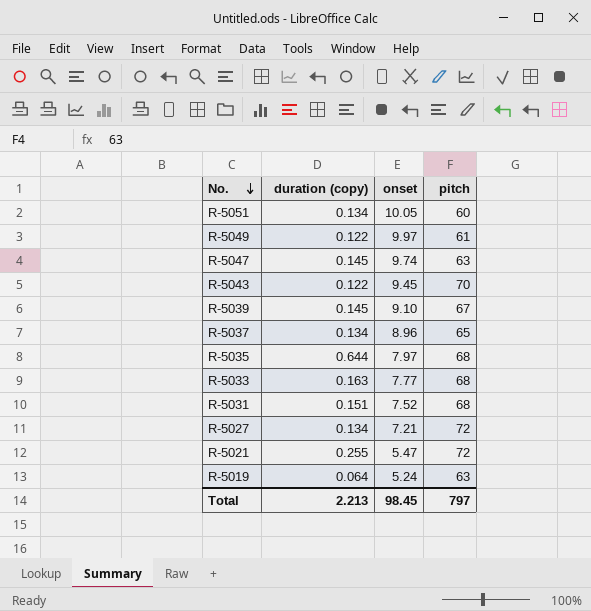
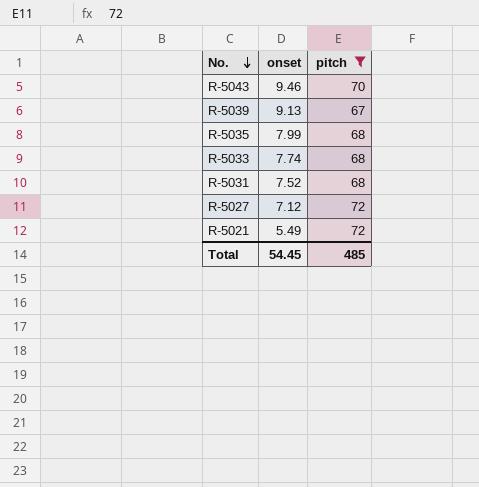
filter: none -> pitch >= 67
column duration (copy) | position: 2 -> none
R-5043 | onset: 9.45 -> 9.46
R-5039 | onset: 9.10 -> 9.13
R-5035 | onset: 7.97 -> 7.99
R-5033 | onset: 7.77 -> 7.74
R-5027 | onset: 7.21 -> 7.12
R-5021 | onset: 5.47 -> 5.49
Total | onset: 98.45 -> 54.45
Total | pitch: 797 -> 485

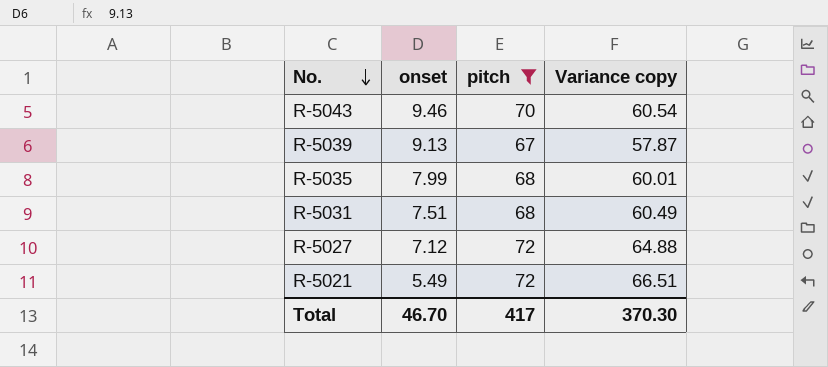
column Variance copy | formula: none -> [pitch] - [onset]
row R-5033: 7.74 | 68 -> none
R-5031 | onset: 7.52 -> 7.51
Total | onset: 54.45 -> 46.70
Total | pitch: 485 -> 417

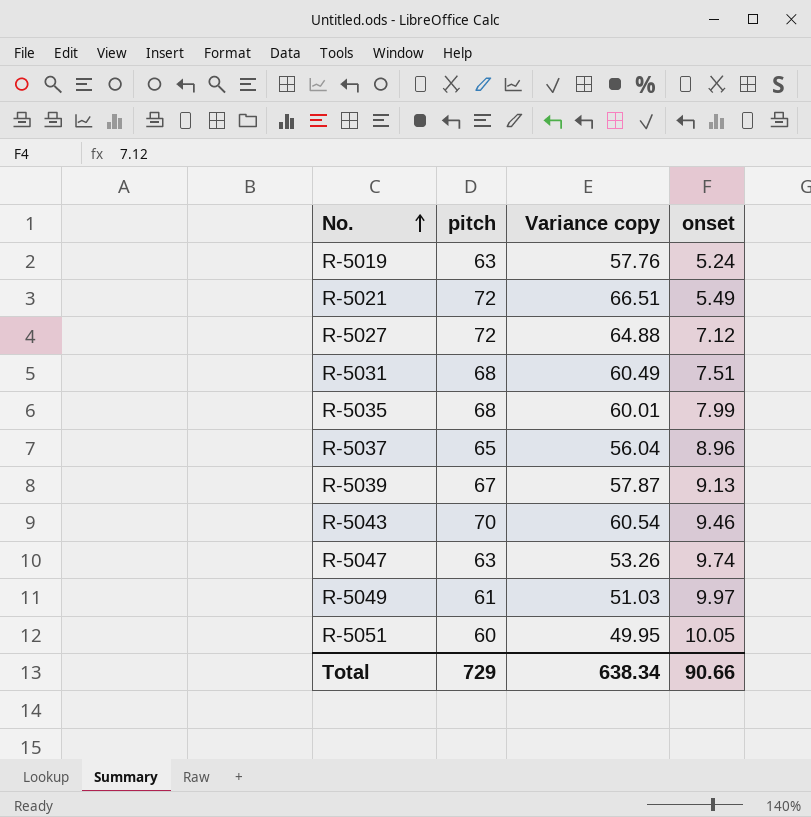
filter: pitch >= 67 -> none
row order: No. descending -> No. ascending
column onset | position: 2 -> 4
Total | pitch: 417 -> 729
Total | Variance copy: 370.30 -> 638.34
Total | onset: 46.70 -> 90.66

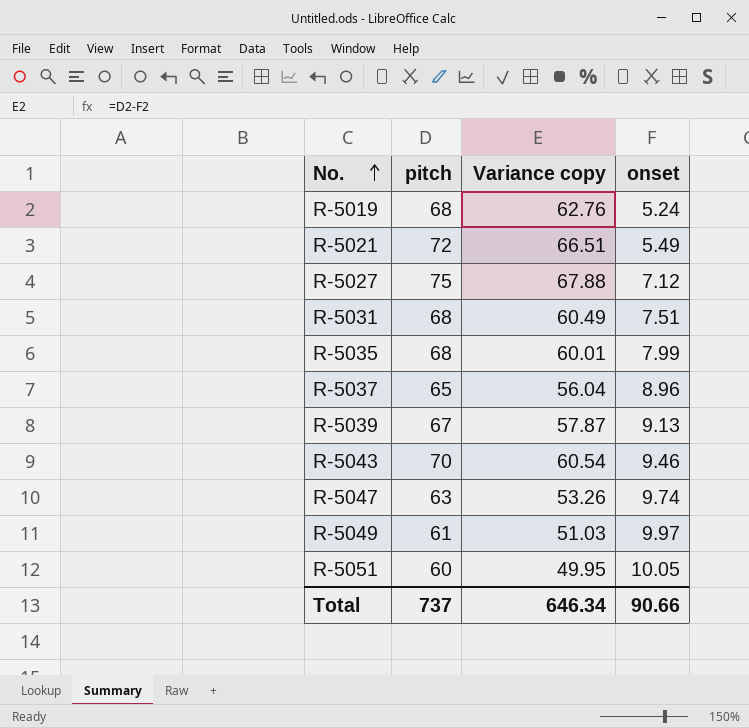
R-5019 | pitch: 63 -> 68
R-5019 | Variance copy: 57.76 -> 62.76
R-5027 | pitch: 72 -> 75
R-5027 | Variance copy: 64.88 -> 67.88
Total | pitch: 729 -> 737
Total | Variance copy: 638.34 -> 646.34

